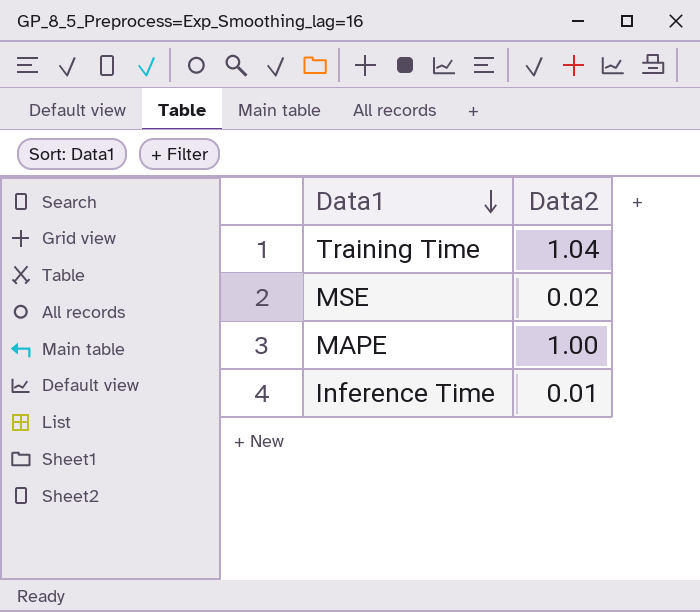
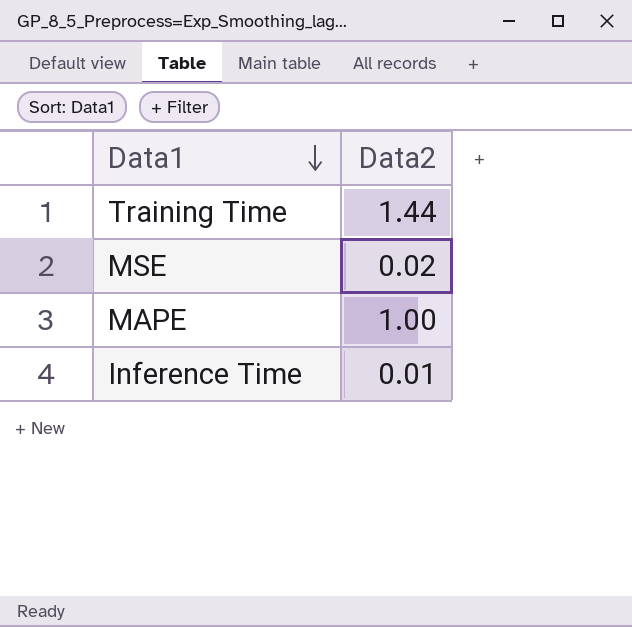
Training Time | Data2: 1.04 -> 1.44

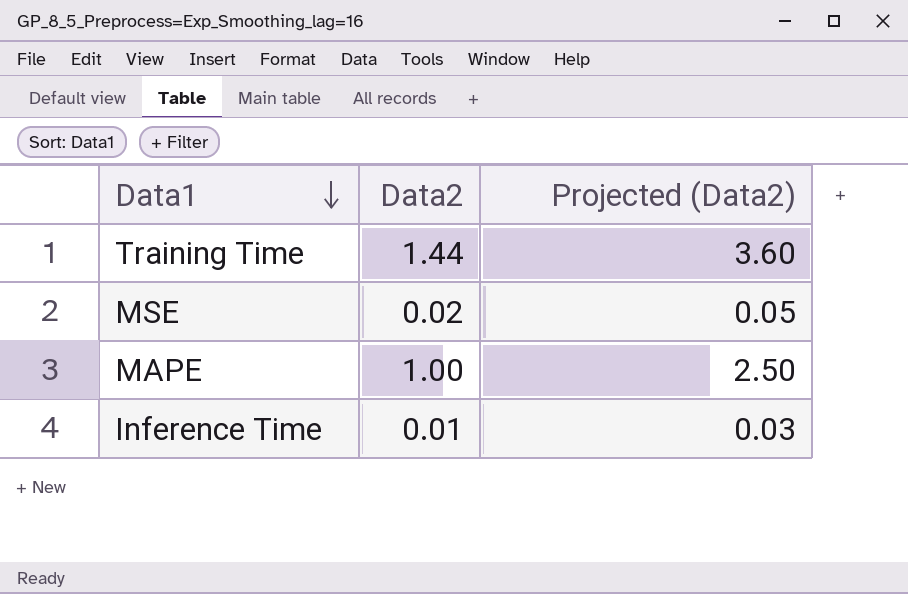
column Projected (Data2) | formula: none -> [Data2] * 2.5

